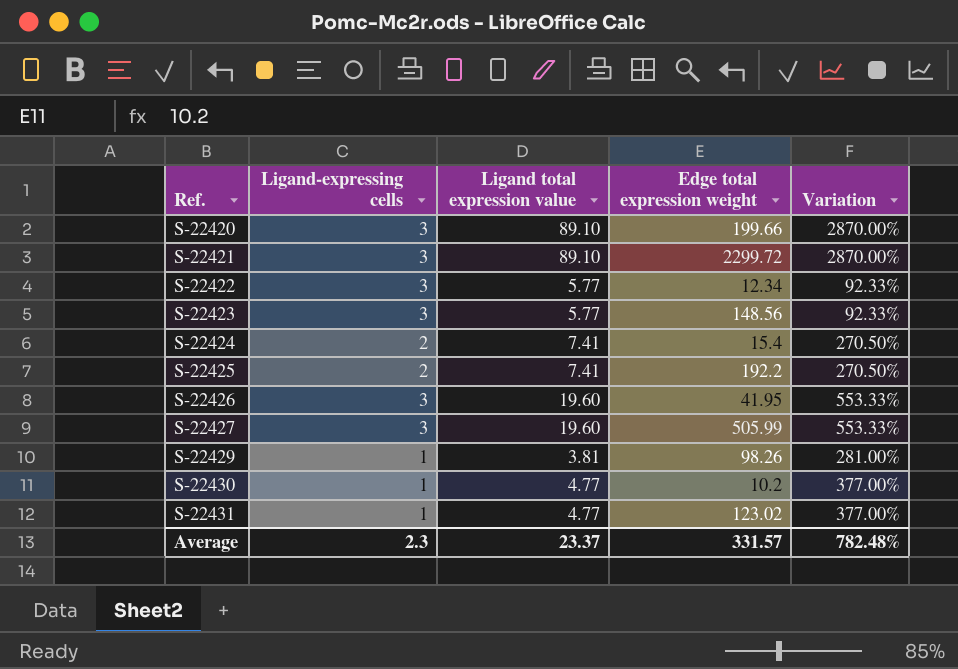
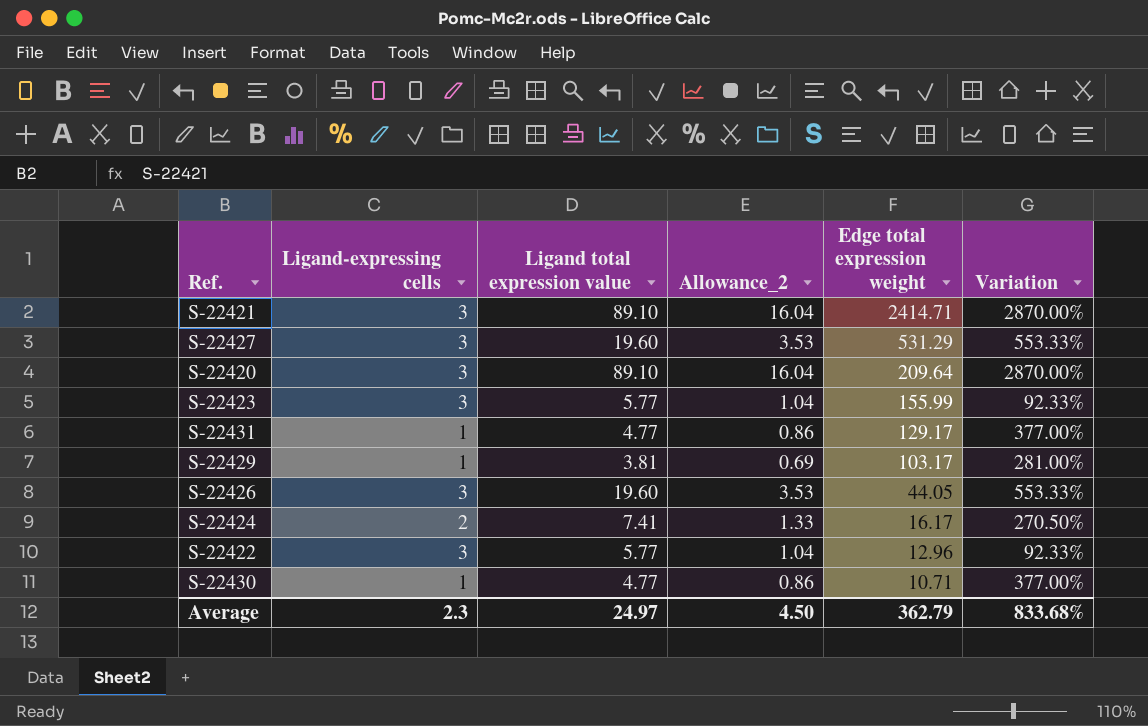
row order: Ref. ascending -> Edge total expression weight descending
column Allowance_2 | formula: none -> [Ligand total expression value] * 0.18
row S-22425: 2 | 7.41 | 192.2 | 270.50% -> none
S-22421 | Edge total expression weight: 2299.72 -> 2414.71
S-22427 | Edge total expression weight: 505.99 -> 531.29
S-22420 | Edge total expression weight: 199.66 -> 209.64
S-22423 | Edge total expression weight: 148.56 -> 155.99
S-22431 | Edge total expression weight: 123.02 -> 129.17
S-22429 | Edge total expression weight: 98.26 -> 103.17
S-22426 | Edge total expression weight: 41.95 -> 44.05
S-22424 | Edge total expression weight: 15.4 -> 16.17
S-22422 | Edge total expression weight: 12.34 -> 12.96
S-22430 | Edge total expression weight: 10.2 -> 10.71
Average | Ligand total expression value: 23.37 -> 24.97
Average | Edge total expression weight: 331.57 -> 362.79
Average | Variation: 782.48% -> 833.68%

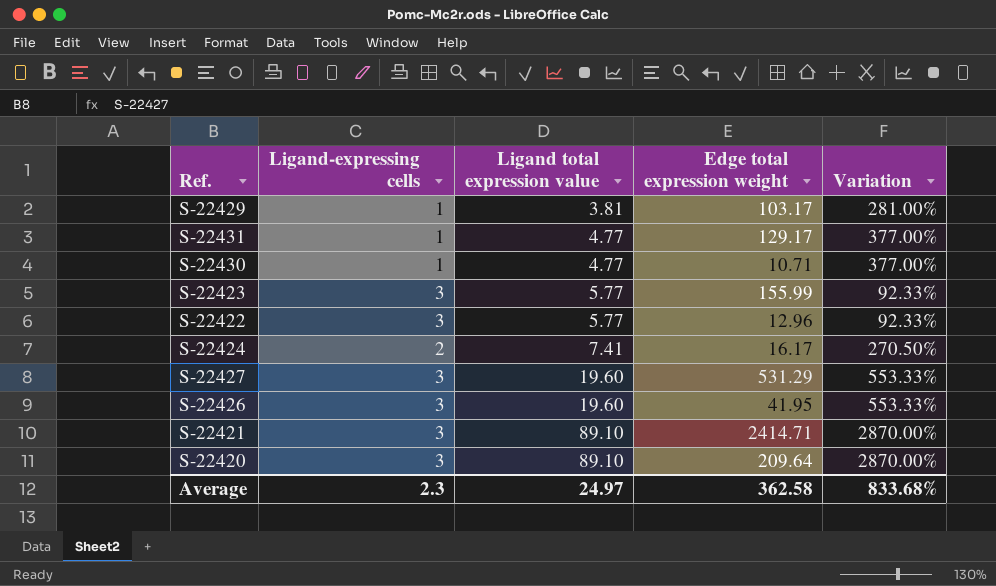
row order: Edge total expression weight descending -> Ligand total expression value ascending
column Allowance_2 | formula: [Ligand total expression value] * 0.18 -> none
S-22426 | Edge total expression weight: 44.05 -> 41.95
Average | Edge total expression weight: 362.79 -> 362.58

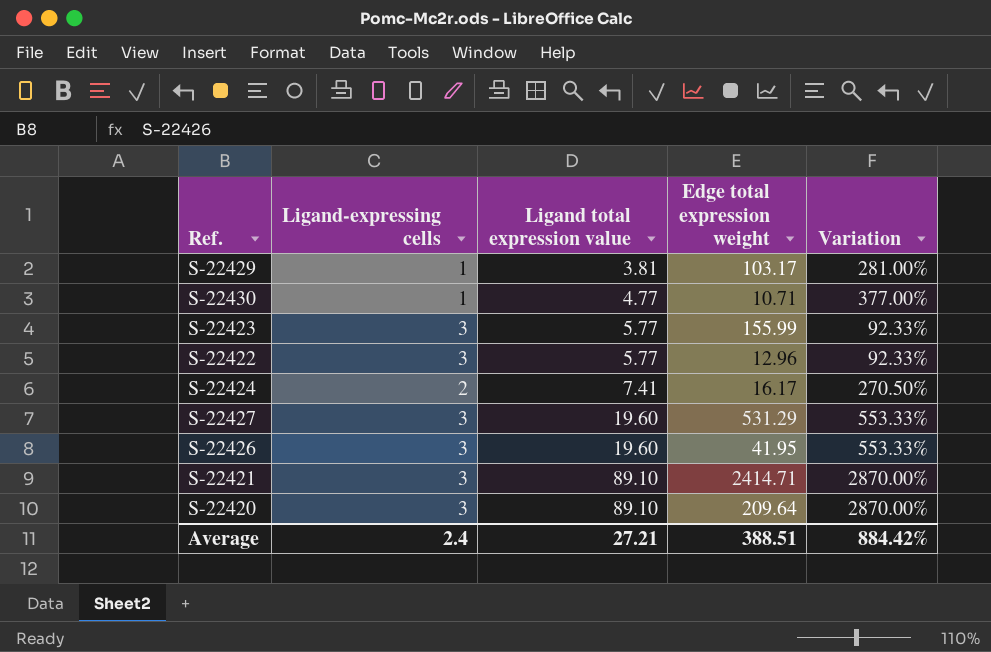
row S-22431: 1 | 4.77 | 129.17 | 377.00% -> none
Average | Ligand-expressing cells: 2.3 -> 2.4
Average | Ligand total expression value: 24.97 -> 27.21
Average | Edge total expression weight: 362.58 -> 388.51
Average | Variation: 833.68% -> 884.42%

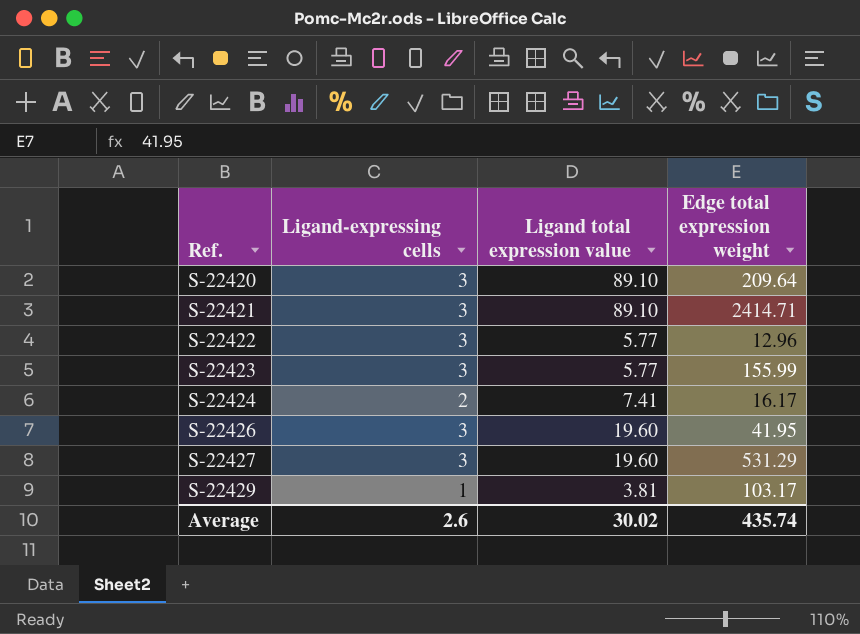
row order: Ligand total expression value ascending -> Ref. ascending
column Variation | formula: ([Ligand total expression value] - [Ligand-expressing cells]) / [Ligand-expressing cells] -> none
row S-22430: 1 | 4.77 | 10.71 | 377.00% -> none
Average | Ligand-expressing cells: 2.4 -> 2.6
Average | Ligand total expression value: 27.21 -> 30.02
Average | Edge total expression weight: 388.51 -> 435.74

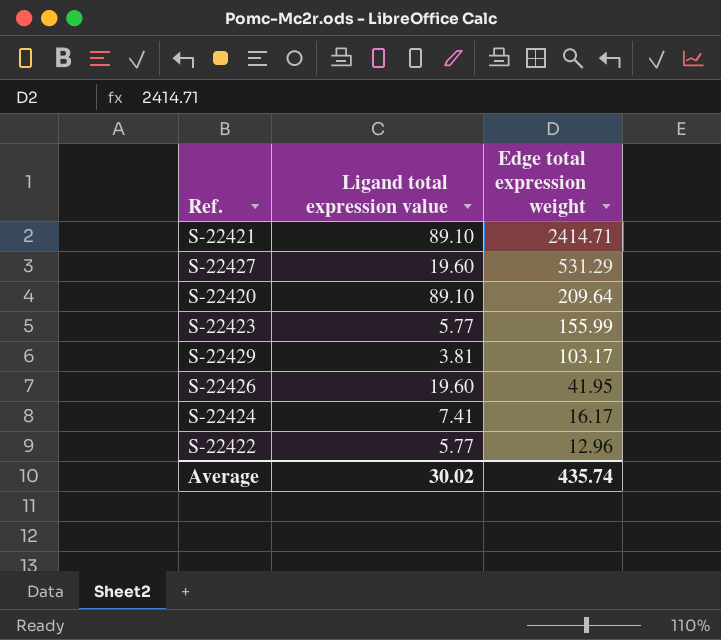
row order: Ref. ascending -> Edge total expression weight descending
column Ligand-expressing cells | position: 2 -> none

